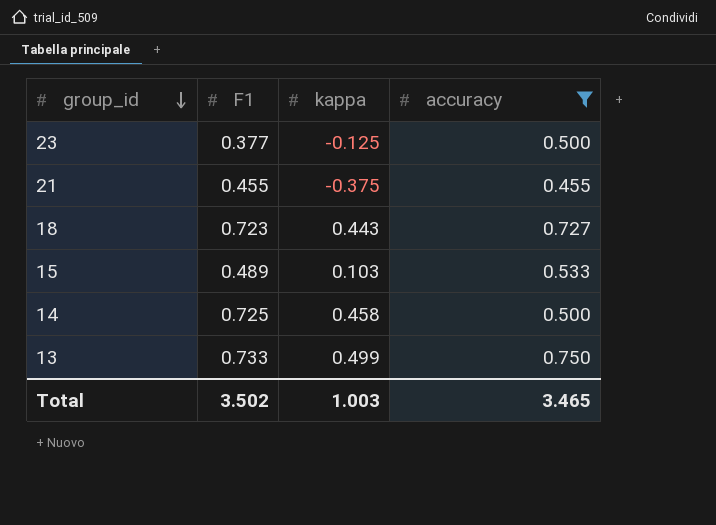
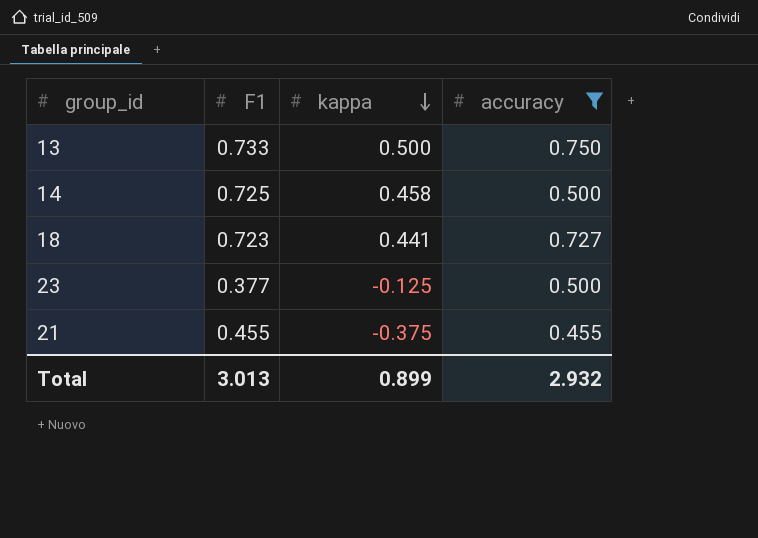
row order: group_id descending -> kappa descending
row 15: 0.489 | 0.103 | 0.533 -> none
13 | kappa: 0.499 -> 0.500
18 | kappa: 0.443 -> 0.441
Total | F1: 3.502 -> 3.013
Total | kappa: 1.003 -> 0.899
Total | accuracy: 3.465 -> 2.932

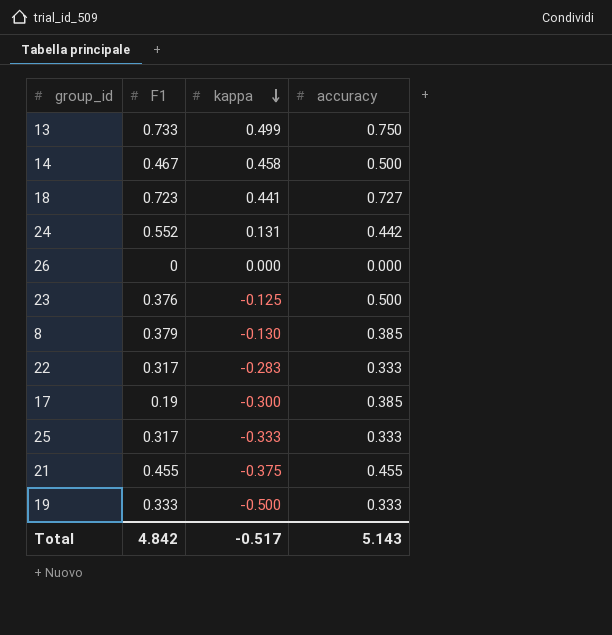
filter: accuracy >= 0.455 -> none
13 | kappa: 0.500 -> 0.499
14 | F1: 0.725 -> 0.467
23 | F1: 0.377 -> 0.376
Total | F1: 3.013 -> 4.842
Total | kappa: 0.899 -> -0.517
Total | accuracy: 2.932 -> 5.143

